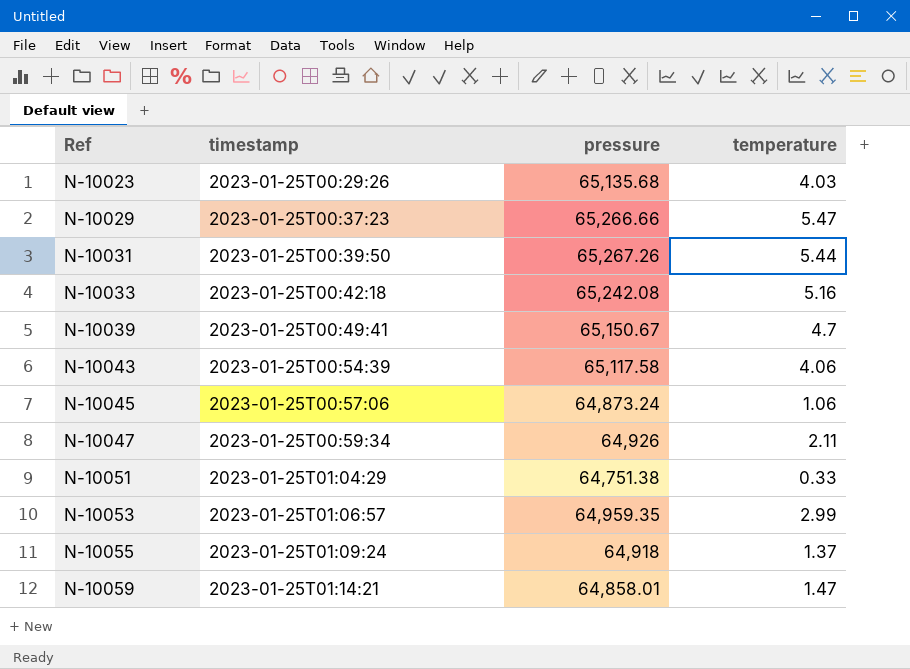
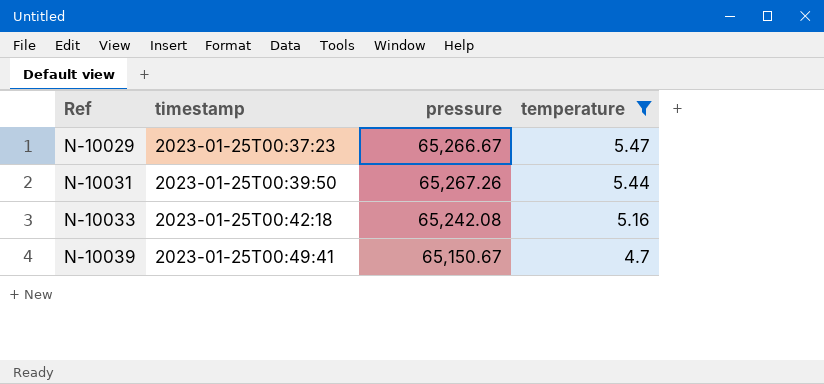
filter: none -> temperature >= 4.7
N-10029 | pressure: 65,266.66 -> 65,266.67

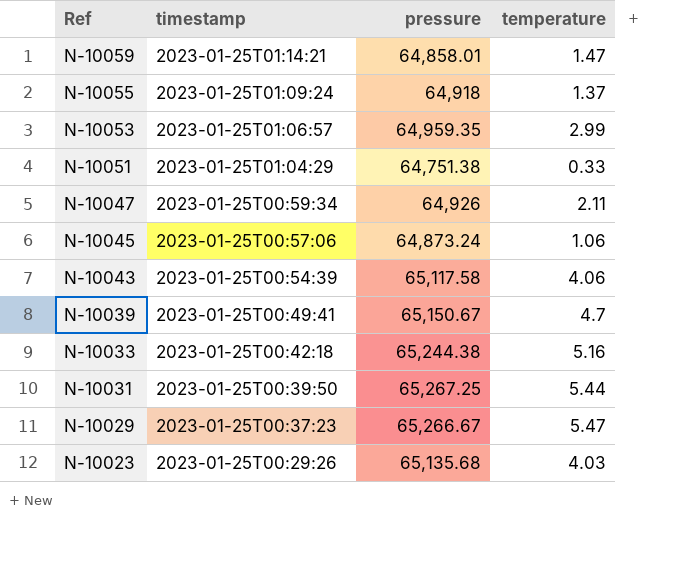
filter: temperature >= 4.7 -> none
row order: Ref ascending -> Ref descending
N-10033 | pressure: 65,242.08 -> 65,244.38
N-10031 | pressure: 65,267.26 -> 65,267.25

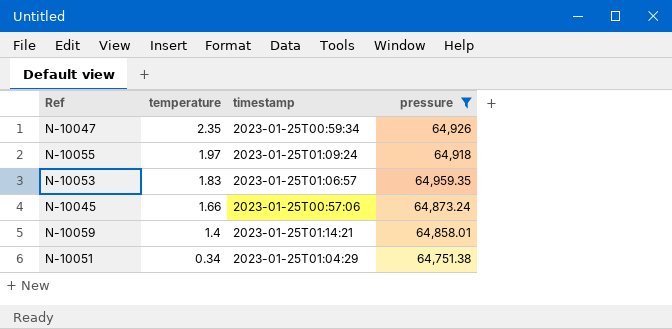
filter: none -> pressure <= 64,959.35
row order: Ref descending -> temperature descending
column temperature | position: 4 -> 2
N-10047 | temperature: 2.11 -> 2.35
N-10055 | temperature: 1.37 -> 1.97
N-10053 | temperature: 2.99 -> 1.83
N-10045 | temperature: 1.06 -> 1.66
N-10059 | temperature: 1.47 -> 1.4
N-10051 | temperature: 0.33 -> 0.34

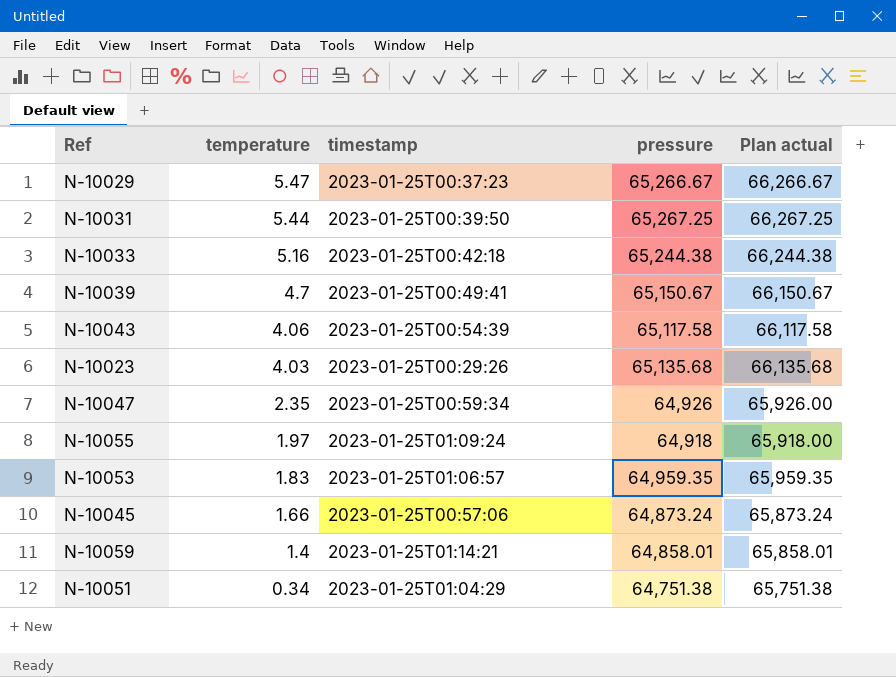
filter: pressure <= 64,959.35 -> none
column Plan actual | formula: none -> [pressure] + 1000

